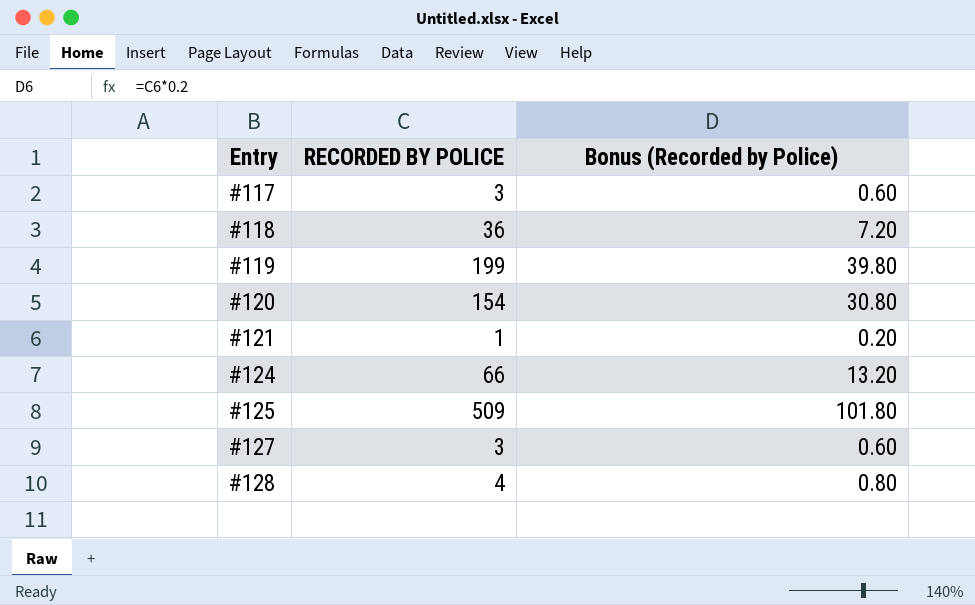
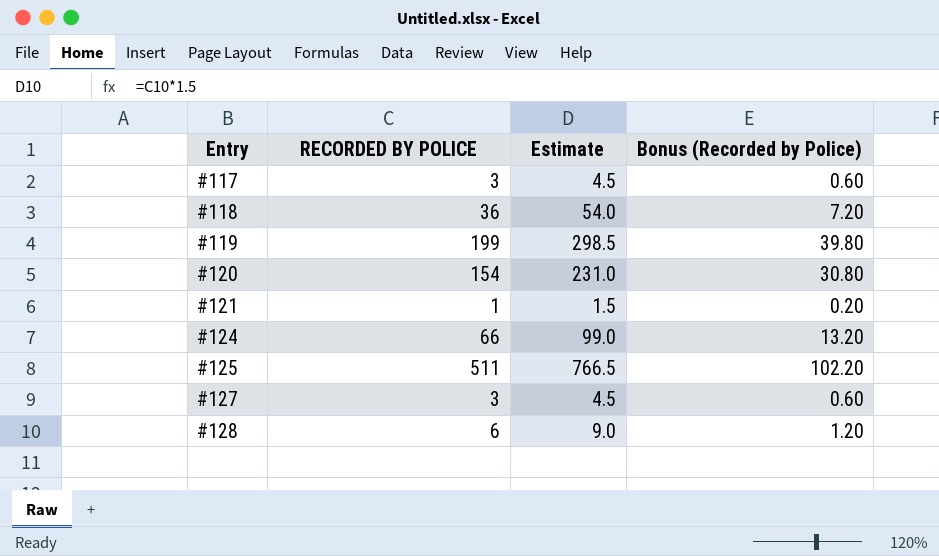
column Estimate | formula: none -> [RECORDED BY POLICE] * 1.5
#125 | RECORDED BY POLICE: 509 -> 511
#125 | Bonus (Recorded by Police): 101.80 -> 102.20
#128 | RECORDED BY POLICE: 4 -> 6
#128 | Bonus (Recorded by Police): 0.80 -> 1.20

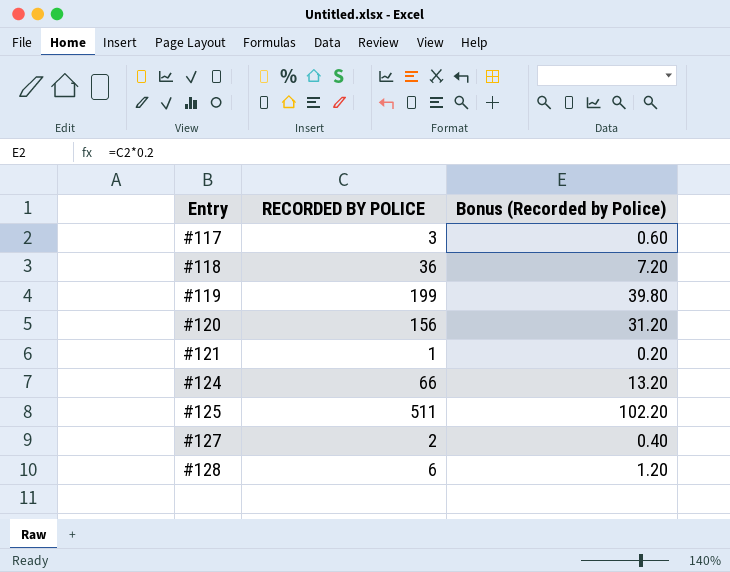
column Estimate | formula: [RECORDED BY POLICE] * 1.5 -> none
#120 | RECORDED BY POLICE: 154 -> 156
#120 | Bonus (Recorded by Police): 30.80 -> 31.20
#127 | RECORDED BY POLICE: 3 -> 2
#127 | Bonus (Recorded by Police): 0.60 -> 0.40

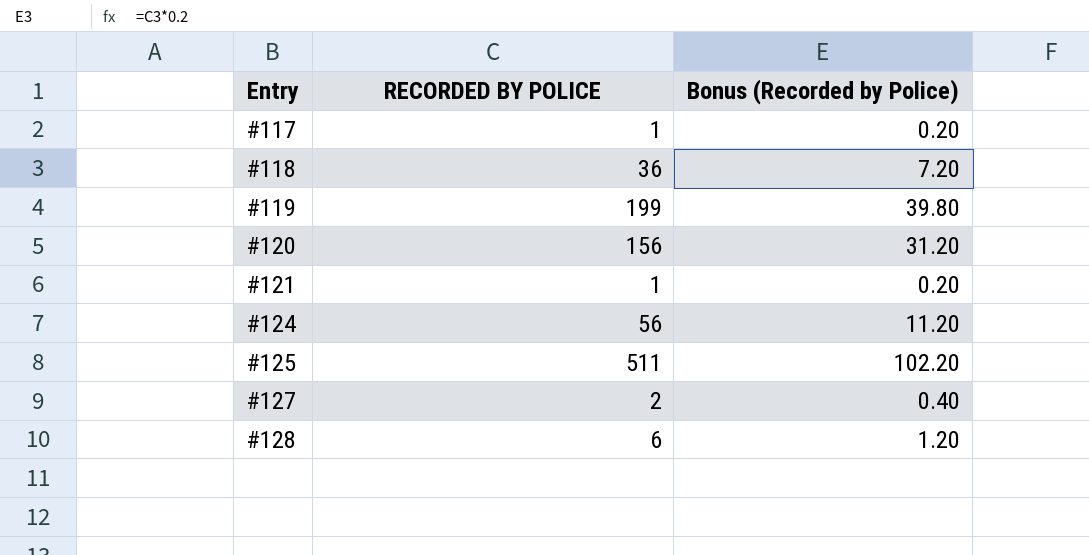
#117 | RECORDED BY POLICE: 3 -> 1
#117 | Bonus (Recorded by Police): 0.60 -> 0.20
#124 | RECORDED BY POLICE: 66 -> 56
#124 | Bonus (Recorded by Police): 13.20 -> 11.20

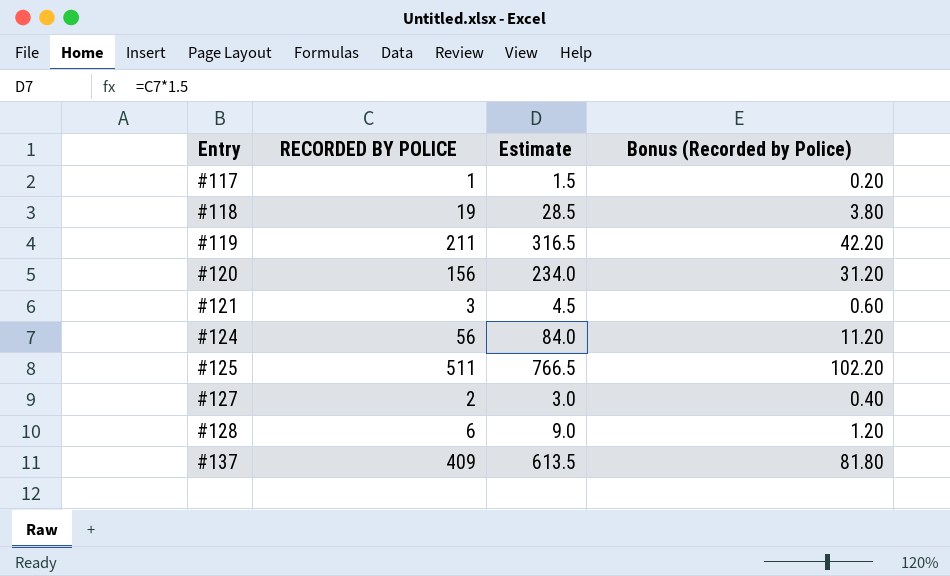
column Estimate | formula: none -> [RECORDED BY POLICE] * 1.5
#118 | RECORDED BY POLICE: 36 -> 19
#118 | Bonus (Recorded by Police): 7.20 -> 3.80
#119 | RECORDED BY POLICE: 199 -> 211
#119 | Bonus (Recorded by Police): 39.80 -> 42.20
#121 | RECORDED BY POLICE: 1 -> 3
#121 | Bonus (Recorded by Police): 0.20 -> 0.60
row #137: none -> 409 | 613.5 | 81.80

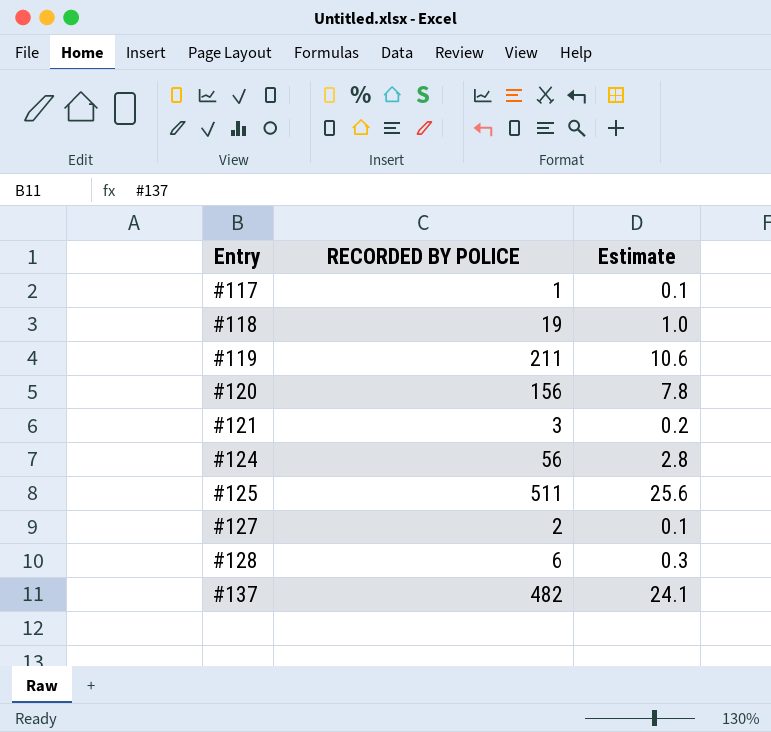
column Bonus (Recorded by Police) | formula: [RECORDED BY POLICE] * 0.2 -> none
column Estimate | formula: [RECORDED BY POLICE] * 1.5 -> [RECORDED BY POLICE] * 0.05
#137 | RECORDED BY POLICE: 409 -> 482

